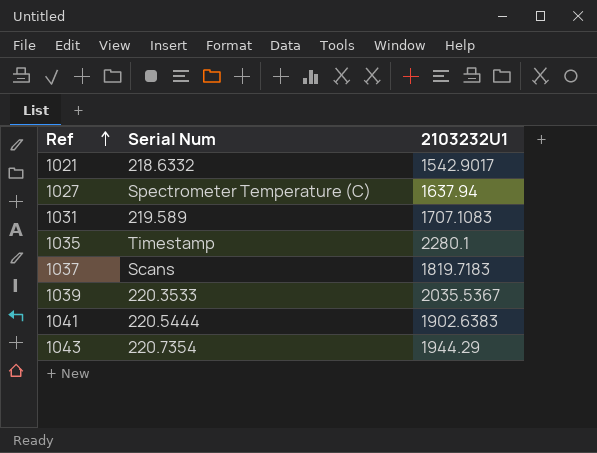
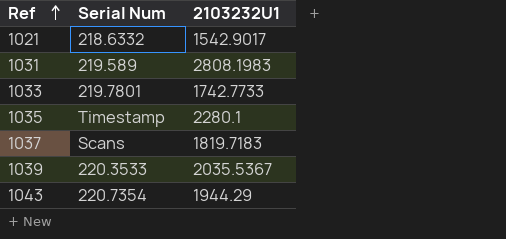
row 1027: Spectrometer Temperature (C) | 1637.94 -> none
row 1041: 220.5444 | 1902.6383 -> none
1031 | 2103232U1: 1707.1083 -> 2808.1983
row 1033: none -> 219.7801 | 1742.7733

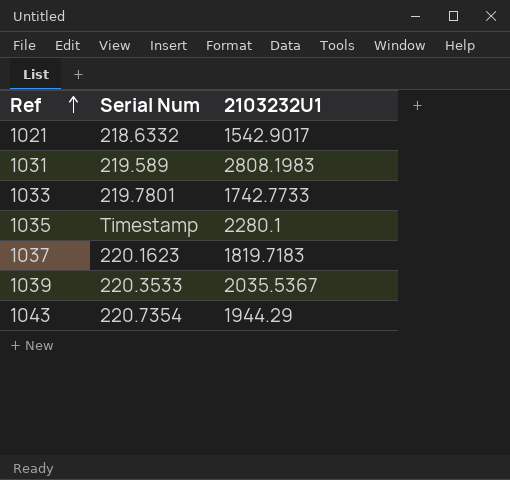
1037 | Serial Num: Scans -> 220.1623

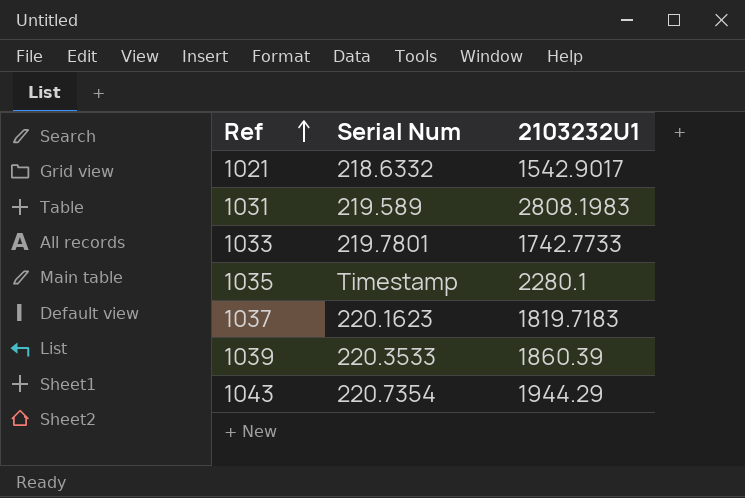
1039 | 2103232U1: 2035.5367 -> 1860.39

